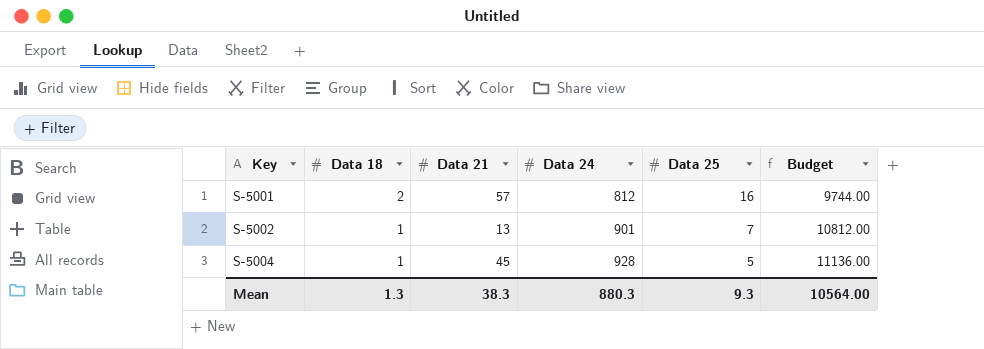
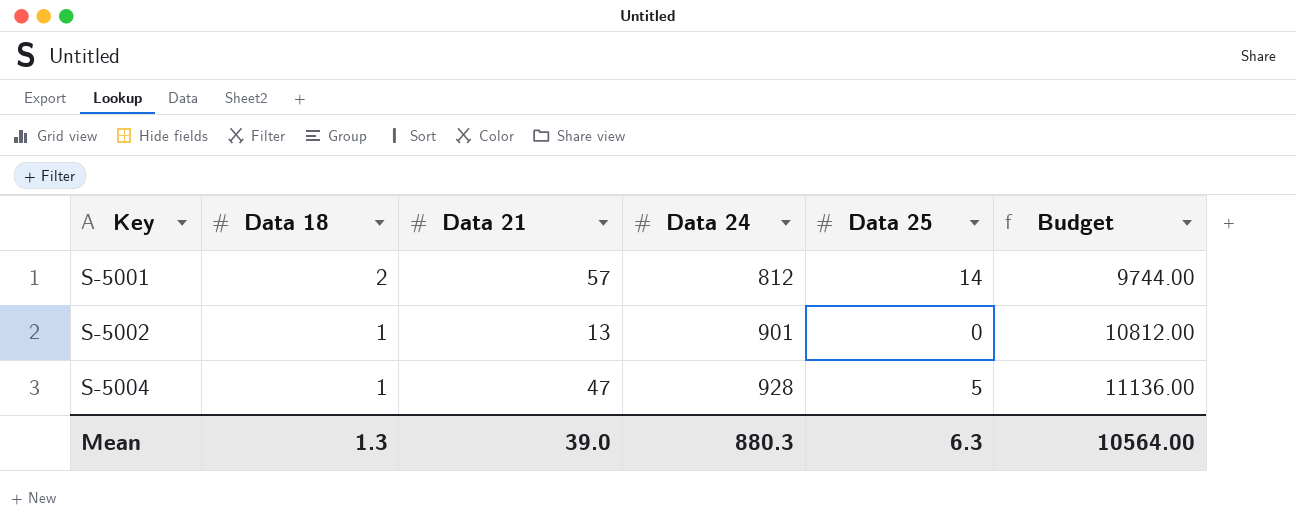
S-5001 | Data 25: 16 -> 14
S-5002 | Data 25: 7 -> 0
S-5004 | Data 21: 45 -> 47
Mean | Data 21: 38.3 -> 39.0
Mean | Data 25: 9.3 -> 6.3

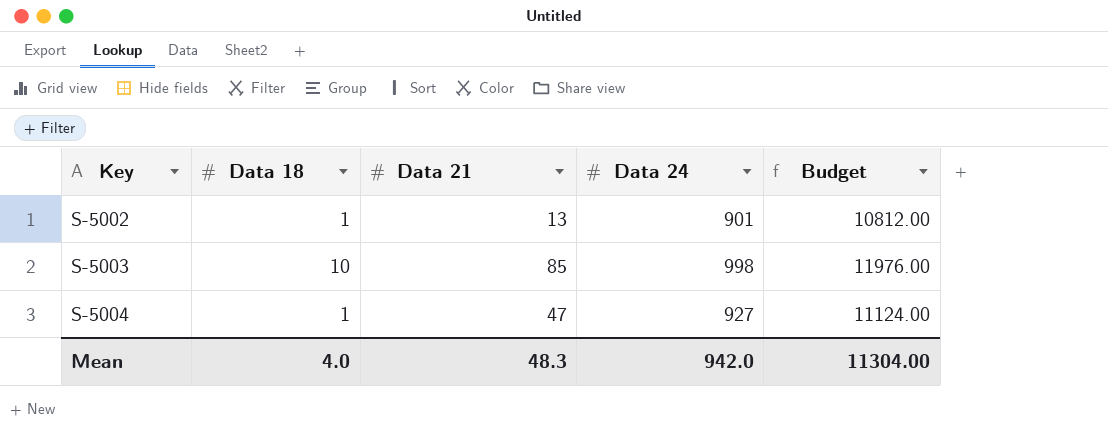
column Data 25 | position: 5 -> none
row S-5001: 2 | 57 | 812 | 14 | 9744.00 -> none
row S-5003: none -> 10 | 85 | 998 | 11976.00
S-5004 | Data 24: 928 -> 927
S-5004 | Budget: 11136.00 -> 11124.00
Mean | Data 18: 1.3 -> 4.0
Mean | Data 21: 39.0 -> 48.3
Mean | Data 24: 880.3 -> 942.0
Mean | Budget: 10564.00 -> 11304.00

